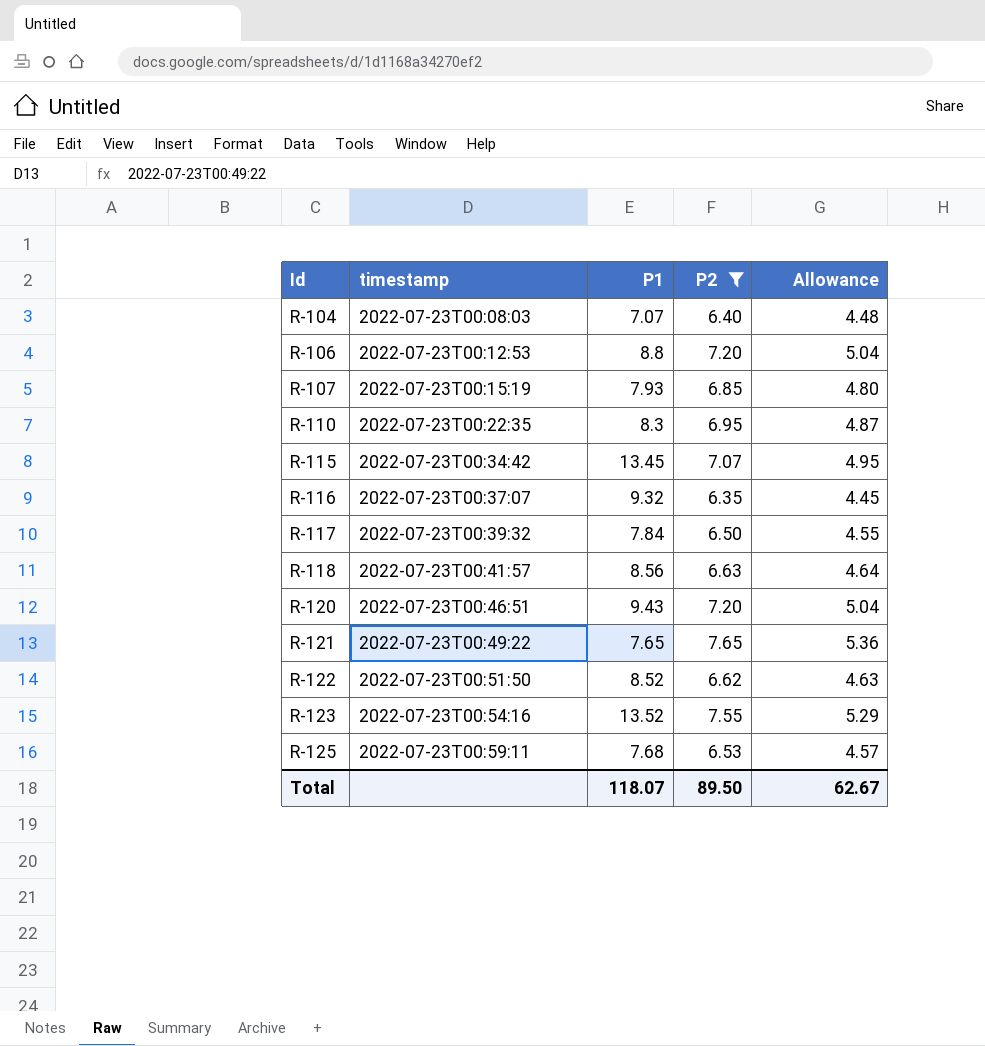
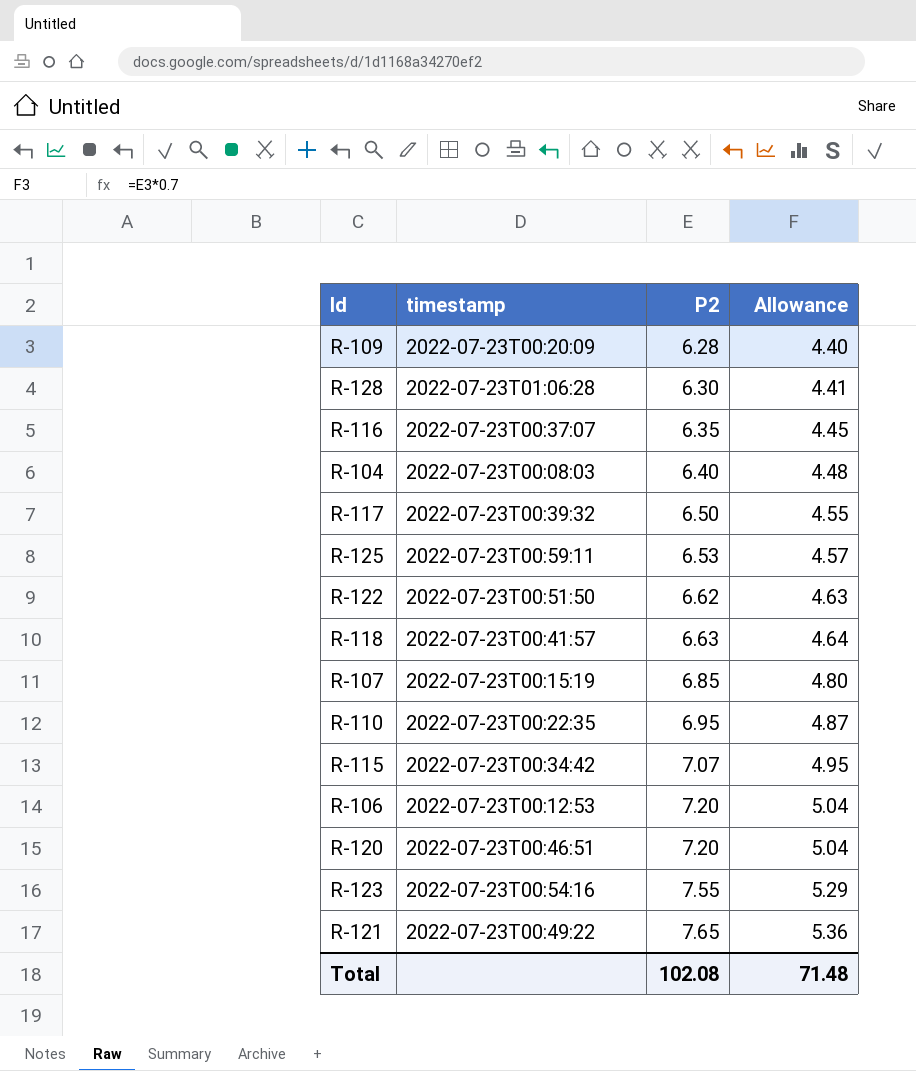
filter: P2 >= 6.35 -> none
row order: Id ascending -> P2 ascending
column P1 | position: 3 -> none
Total | P2: 89.50 -> 102.08
Total | Allowance: 62.67 -> 71.48

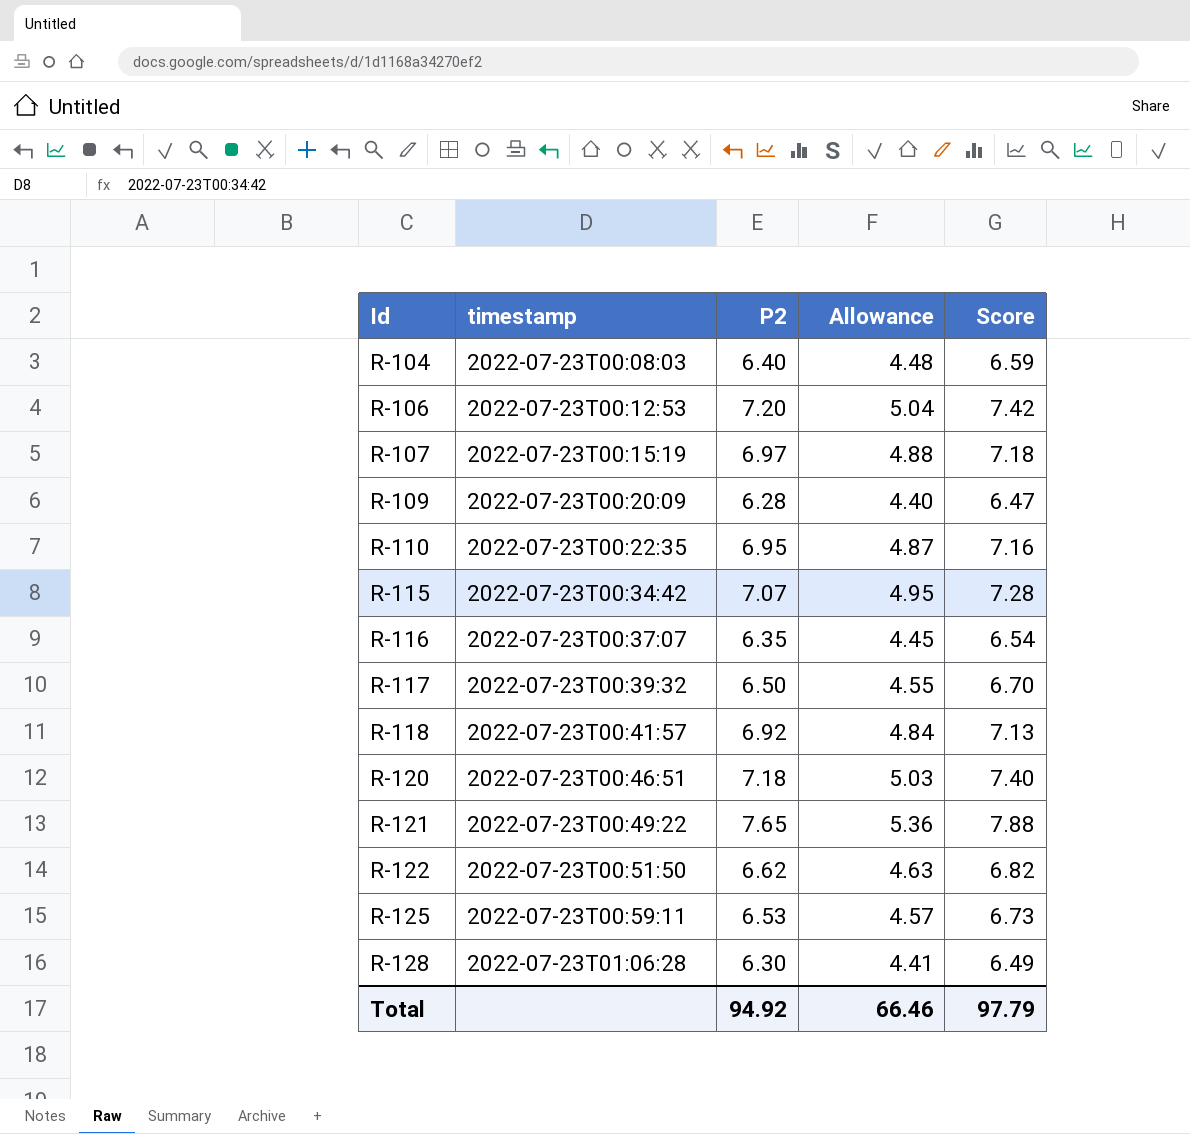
row order: P2 ascending -> Id ascending
column Score | formula: none -> [P2] * 1.03
row R-123: 2022-07-23T00:54:16 | 7.55 | 5.29 -> none
R-107 | P2: 6.85 -> 6.97
R-107 | Allowance: 4.80 -> 4.88
R-118 | P2: 6.63 -> 6.92
R-118 | Allowance: 4.64 -> 4.84
R-120 | P2: 7.20 -> 7.18
R-120 | Allowance: 5.04 -> 5.03
Total | P2: 102.08 -> 94.92
Total | Allowance: 71.48 -> 66.46

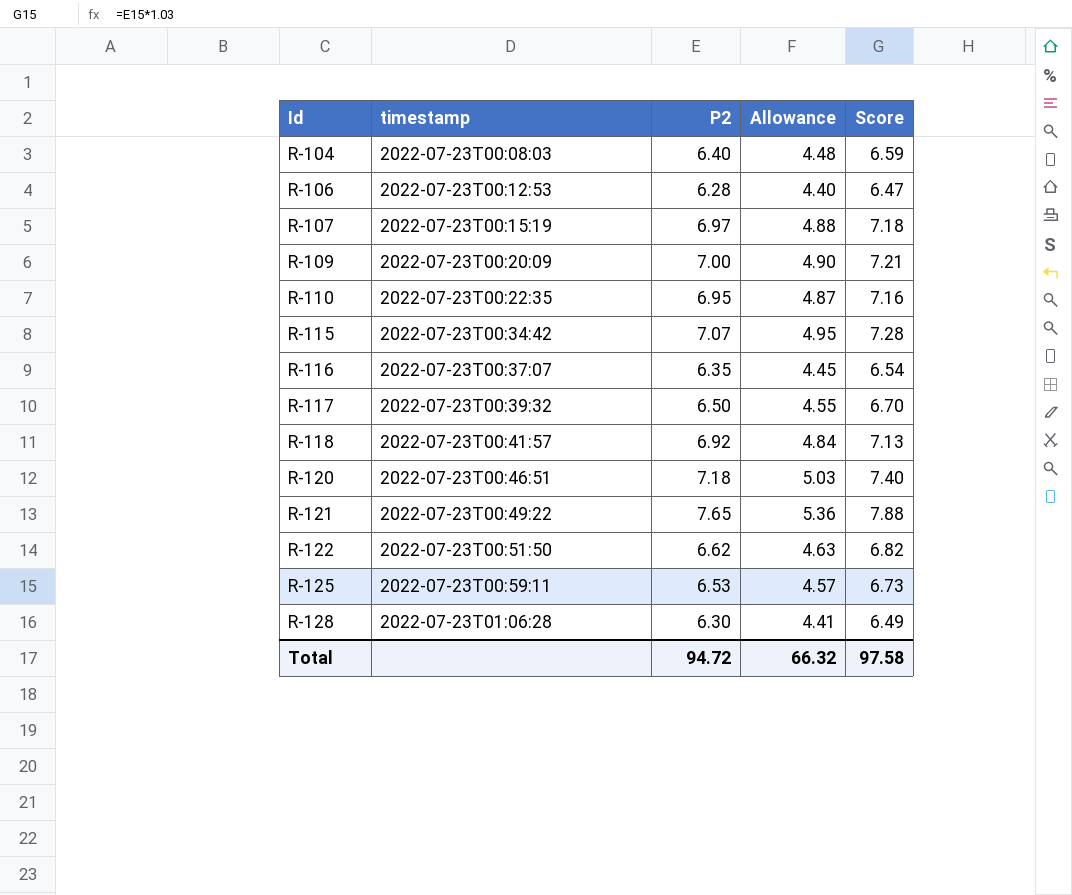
R-106 | P2: 7.20 -> 6.28
R-106 | Allowance: 5.04 -> 4.40
R-106 | Score: 7.42 -> 6.47
R-109 | P2: 6.28 -> 7.00
R-109 | Allowance: 4.40 -> 4.90
R-109 | Score: 6.47 -> 7.21
Total | P2: 94.92 -> 94.72
Total | Allowance: 66.46 -> 66.32
Total | Score: 97.79 -> 97.58

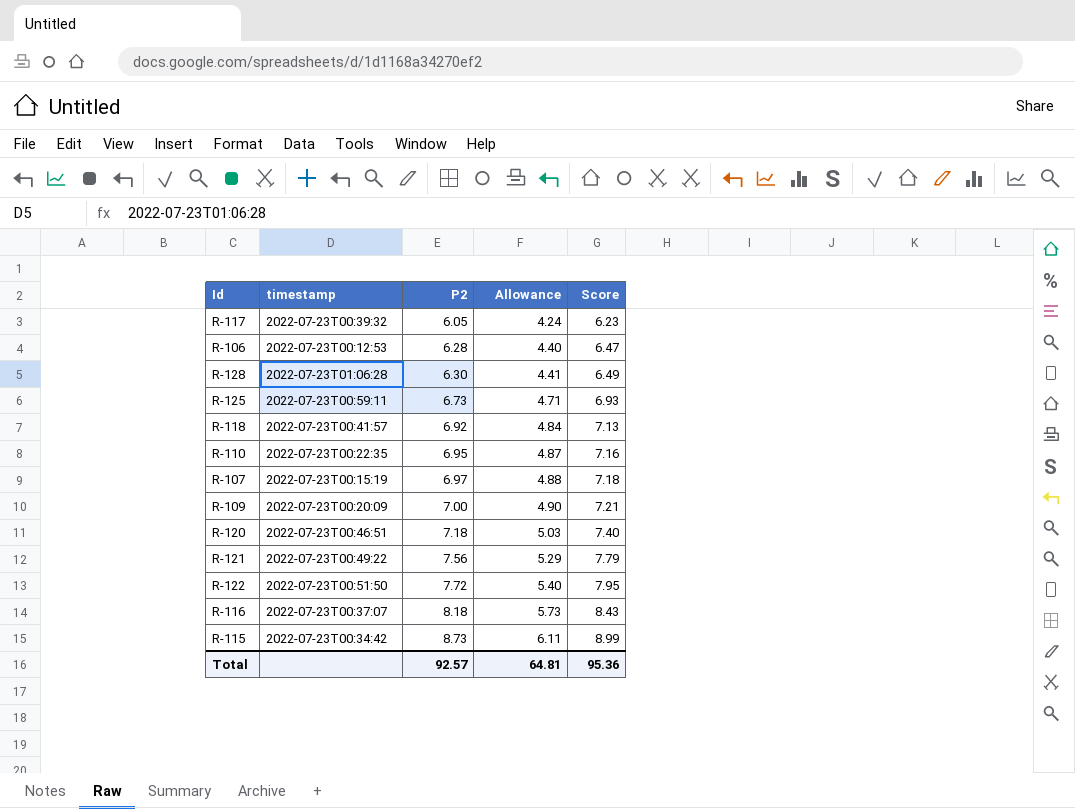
row order: Id ascending -> P2 ascending
row R-104: 2022-07-23T00:08:03 | 6.40 | 4.48 | 6.59 -> none
R-117 | P2: 6.50 -> 6.05
R-117 | Allowance: 4.55 -> 4.24
R-117 | Score: 6.70 -> 6.23
R-125 | P2: 6.53 -> 6.73
R-125 | Allowance: 4.57 -> 4.71
R-125 | Score: 6.73 -> 6.93
R-121 | P2: 7.65 -> 7.56
R-121 | Allowance: 5.36 -> 5.29
R-121 | Score: 7.88 -> 7.79
R-122 | P2: 6.62 -> 7.72
R-122 | Allowance: 4.63 -> 5.40
R-122 | Score: 6.82 -> 7.95
R-116 | P2: 6.35 -> 8.18
R-116 | Allowance: 4.45 -> 5.73
R-116 | Score: 6.54 -> 8.43
R-115 | P2: 7.07 -> 8.73
R-115 | Allowance: 4.95 -> 6.11
R-115 | Score: 7.28 -> 8.99
Total | P2: 94.72 -> 92.57
Total | Allowance: 66.32 -> 64.81
Total | Score: 97.58 -> 95.36

